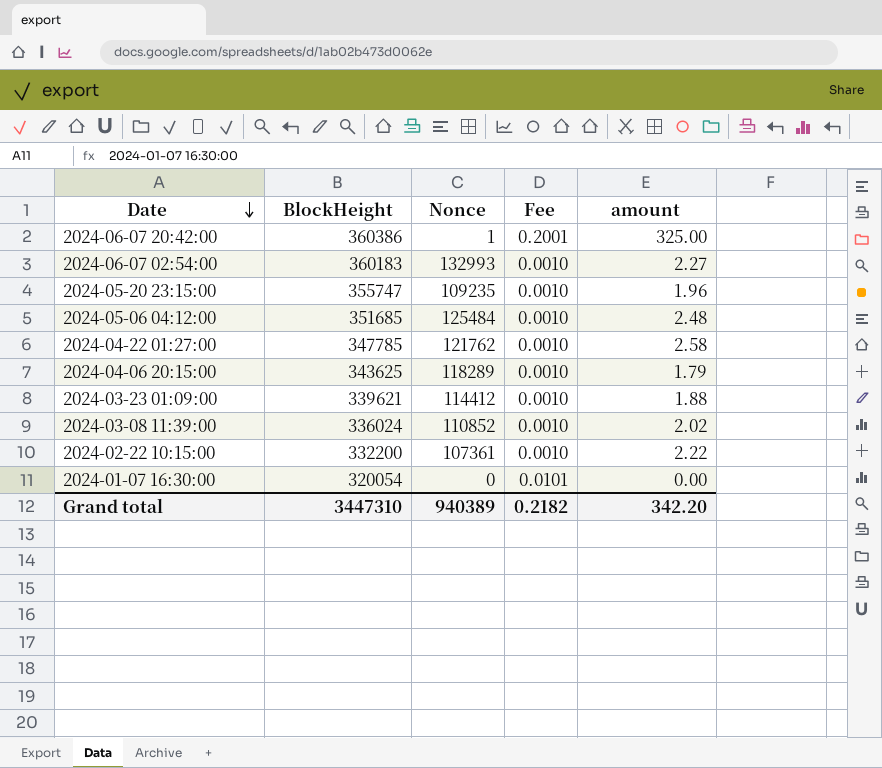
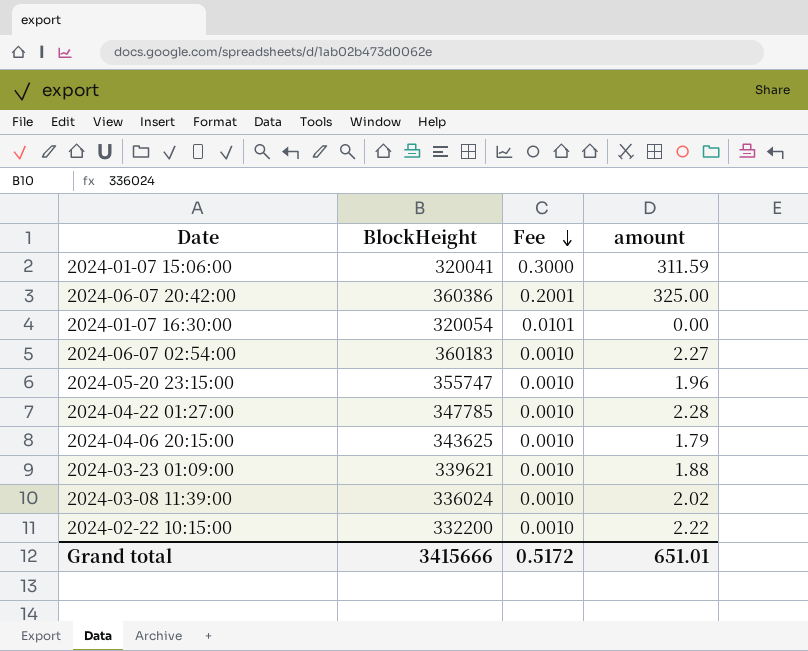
row order: Date descending -> Fee descending
column Nonce | position: 3 -> none
row 2024-05-06 04:12:00: 351685 | 125484 | 0.0010 | 2.48 -> none
row 2024-01-07 15:06:00: none -> 320041 | 0.3000 | 311.59
2024-04-22 01:27:00 | amount: 2.58 -> 2.28
Grand total | BlockHeight: 3447310 -> 3415666
Grand total | Fee: 0.2182 -> 0.5172
Grand total | amount: 342.20 -> 651.01

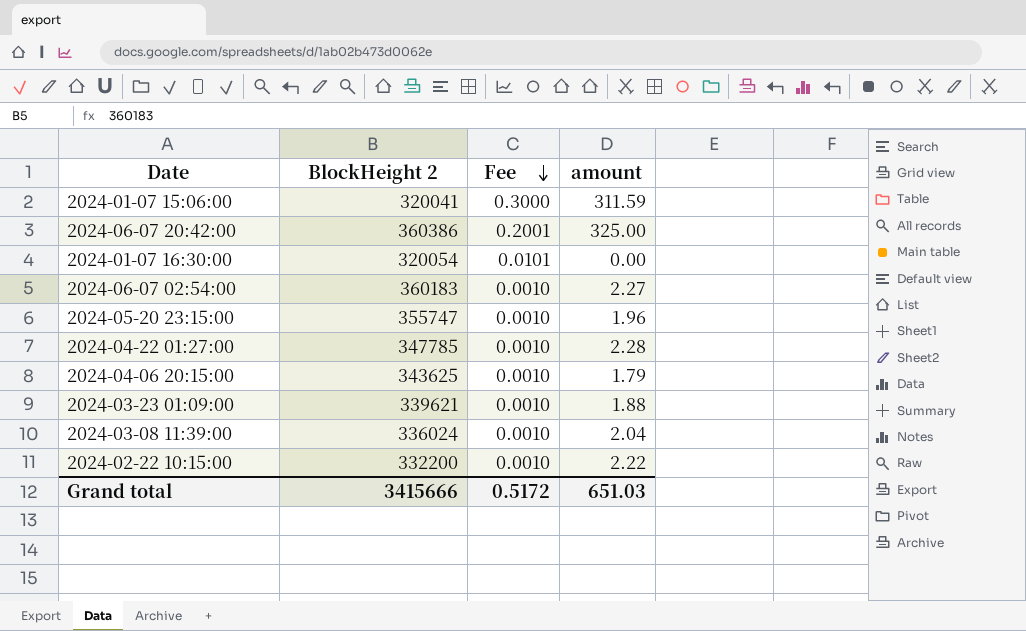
column name: BlockHeight -> BlockHeight 2
2024-03-08 11:39:00 | amount: 2.02 -> 2.04
Grand total | amount: 651.01 -> 651.03

